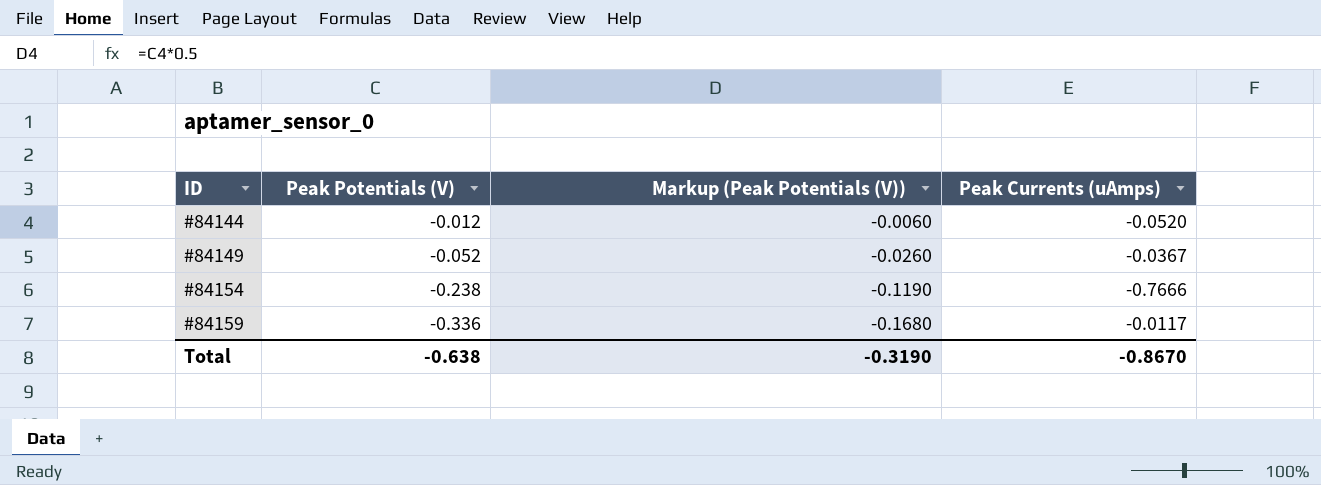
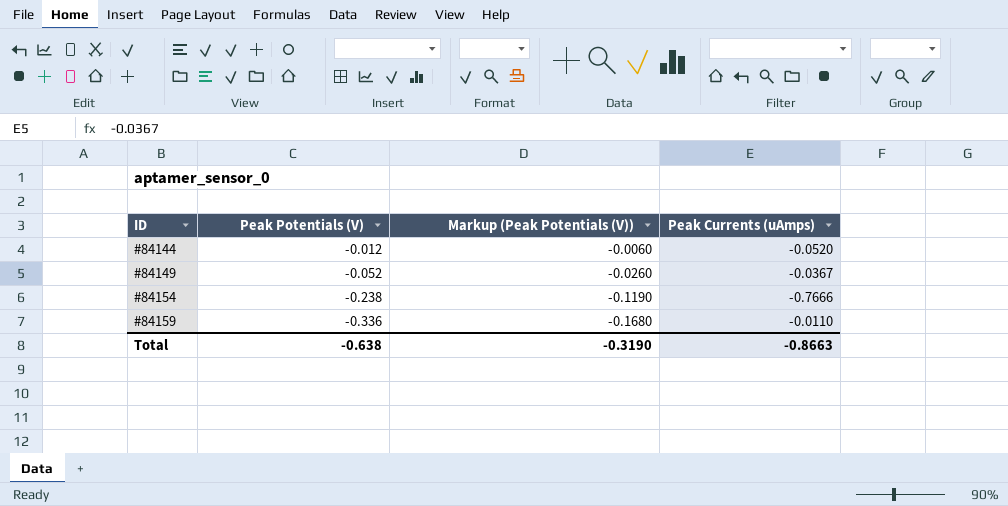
#84159 | Peak Currents (uAmps): -0.0117 -> -0.0110
Total | Peak Currents (uAmps): -0.8670 -> -0.8663

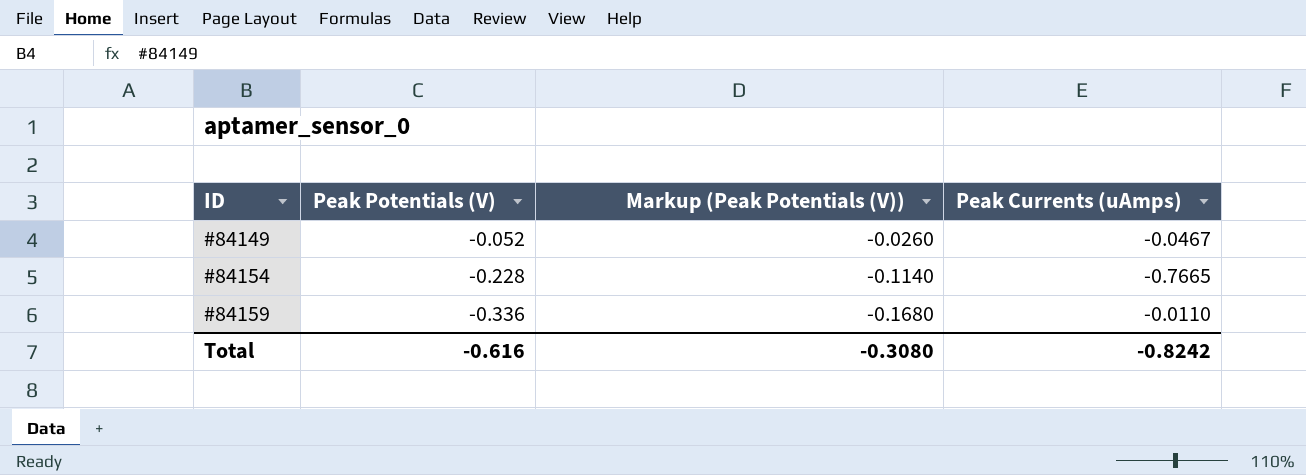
row #84144: -0.012 | -0.0060 | -0.0520 -> none
#84149 | Peak Currents (uAmps): -0.0367 -> -0.0467
#84154 | Peak Potentials (V): -0.238 -> -0.228
#84154 | Markup (Peak Potentials (V)): -0.1190 -> -0.1140
#84154 | Peak Currents (uAmps): -0.7666 -> -0.7665
Total | Peak Potentials (V): -0.638 -> -0.616
Total | Markup (Peak Potentials (V)): -0.3190 -> -0.3080
Total | Peak Currents (uAmps): -0.8663 -> -0.8242

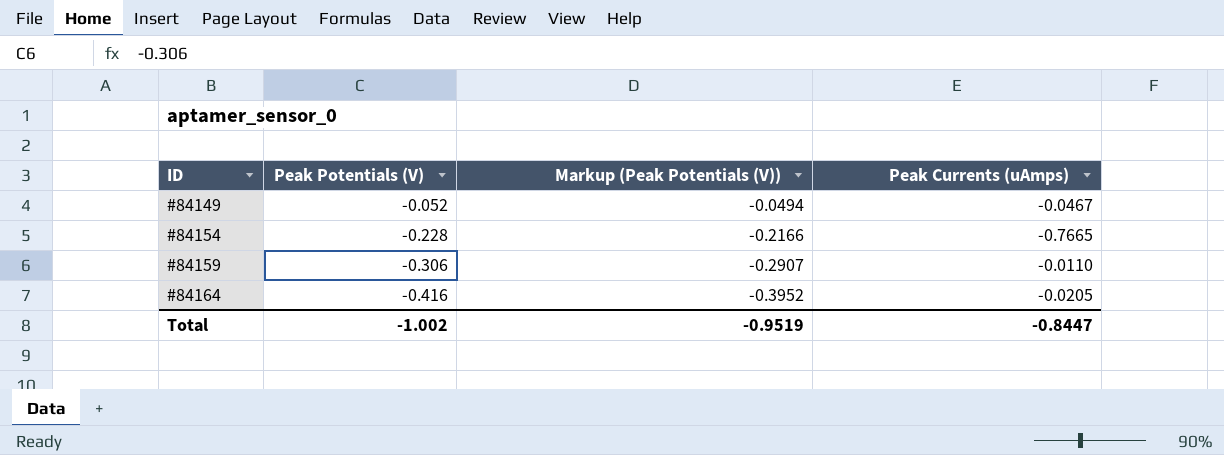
column Markup (Peak Potentials (V)) | formula: [Peak Potentials (V)] * 0.5 -> [Peak Potentials (V)] * 0.95
#84159 | Peak Potentials (V): -0.336 -> -0.306
row #84164: none -> -0.416 | -0.3952 | -0.0205
Total | Peak Potentials (V): -0.616 -> -1.002
Total | Markup (Peak Potentials (V)): -0.3080 -> -0.9519
Total | Peak Currents (uAmps): -0.8242 -> -0.8447

